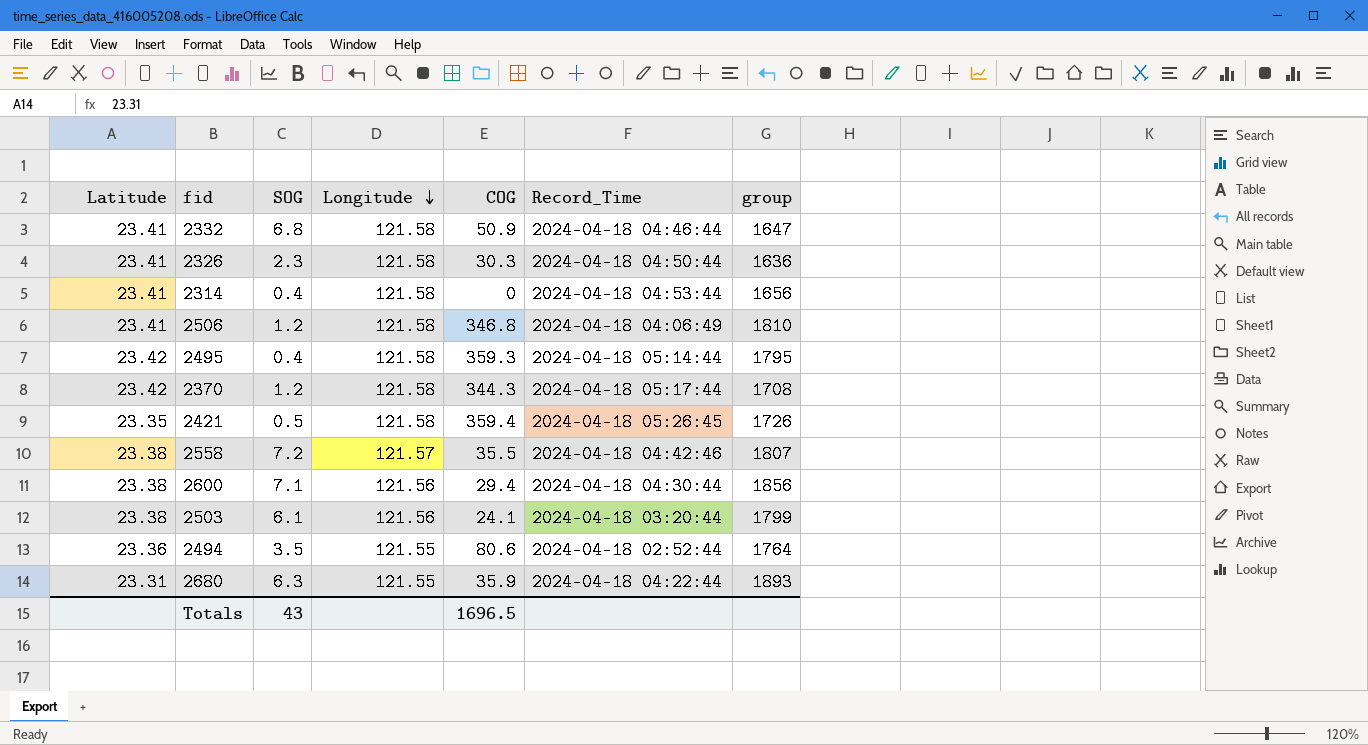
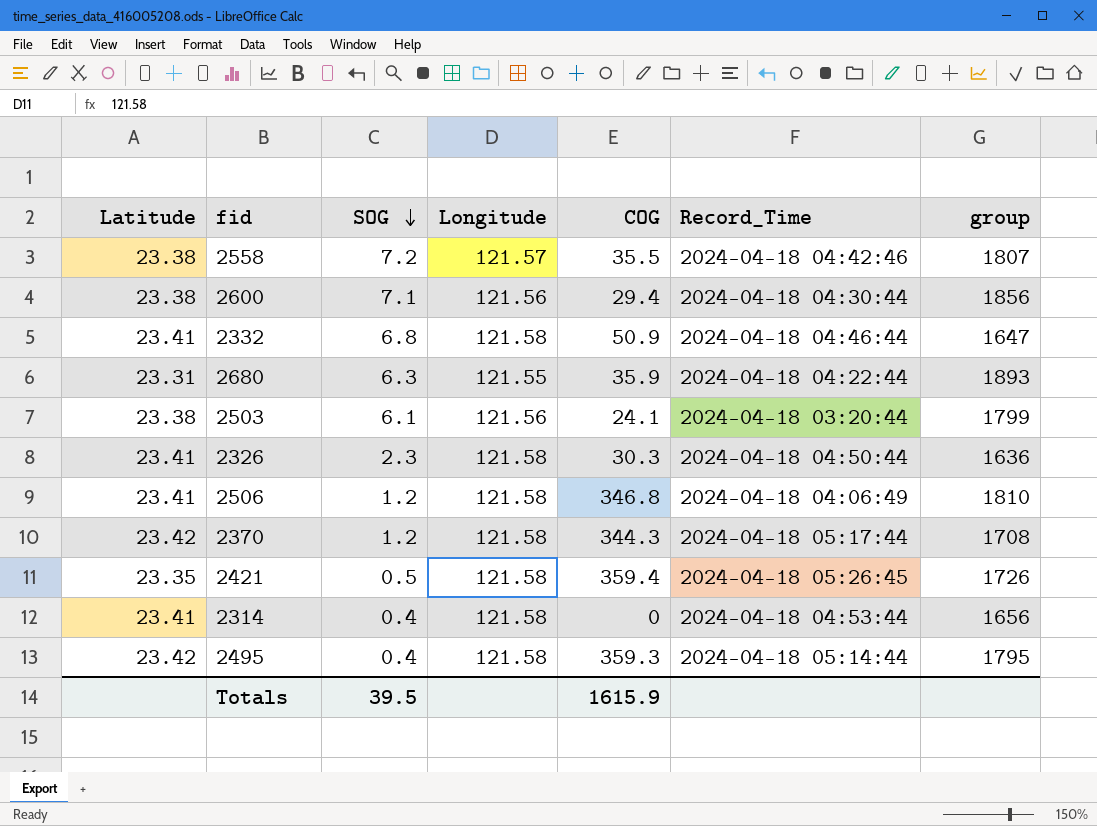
row order: Longitude descending -> SOG descending
row 2494: 23.36 | 3.5 | 121.55 | 80.6 | 2024-04-18 02:52:44 | 1764 -> none
Totals | SOG: 43 -> 39.5
Totals | COG: 1696.5 -> 1615.9

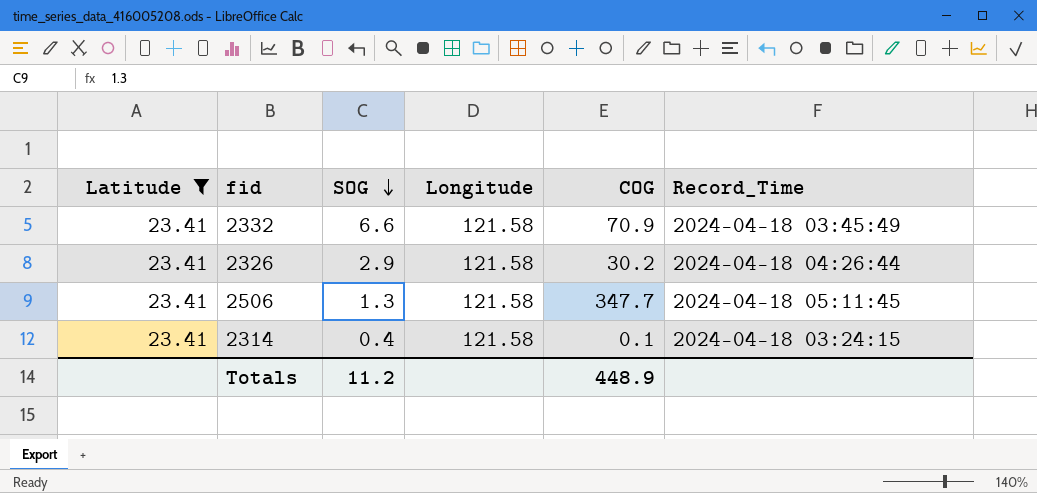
filter: none -> Latitude = 23.41
column group | position: 7 -> none
2332 | SOG: 6.8 -> 6.6
2332 | COG: 50.9 -> 70.9
2332 | Record_Time: 2024-04-18 04:46:44 -> 2024-04-18 03:45:49
2326 | SOG: 2.3 -> 2.9
2326 | COG: 30.3 -> 30.2
2326 | Record_Time: 2024-04-18 04:50:44 -> 2024-04-18 04:26:44
2506 | SOG: 1.2 -> 1.3
2506 | COG: 346.8 -> 347.7
2506 | Record_Time: 2024-04-18 04:06:49 -> 2024-04-18 05:11:45
2314 | COG: 0 -> 0.1
2314 | Record_Time: 2024-04-18 04:53:44 -> 2024-04-18 03:24:15
Totals | SOG: 39.5 -> 11.2
Totals | COG: 1615.9 -> 448.9

